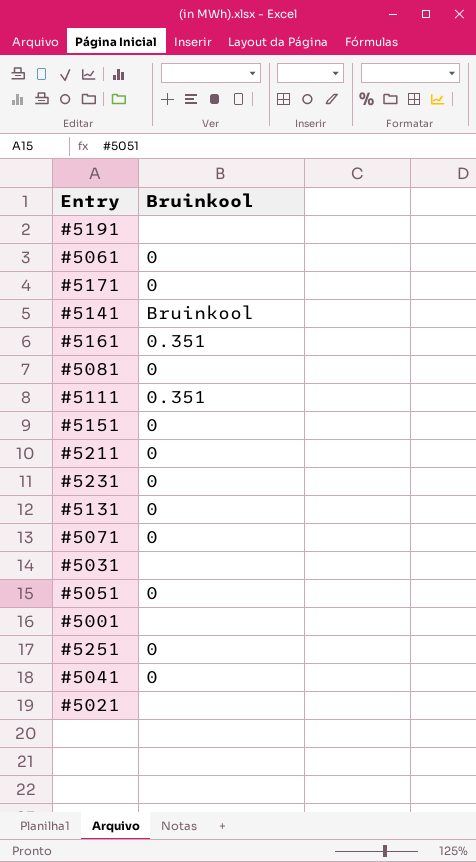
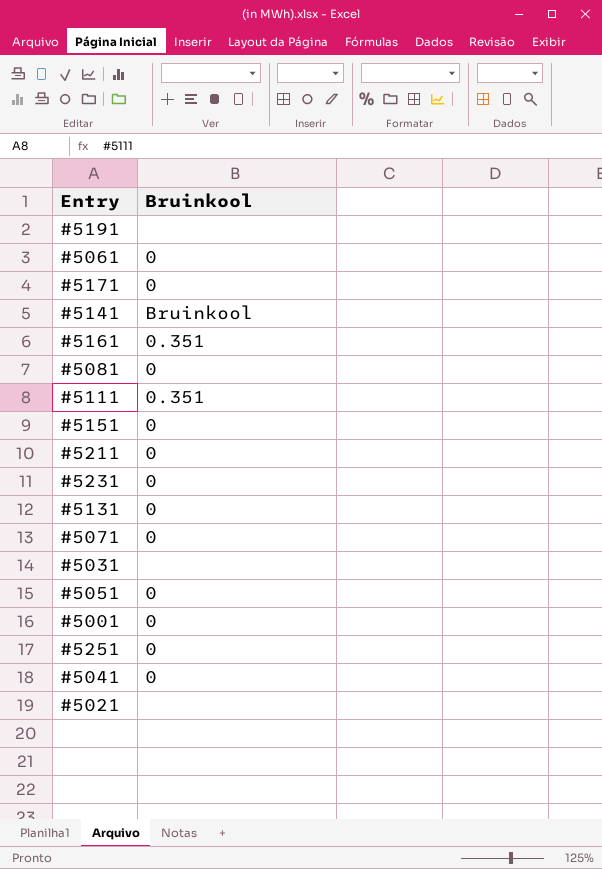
#5001 | Bruinkool: none -> 0

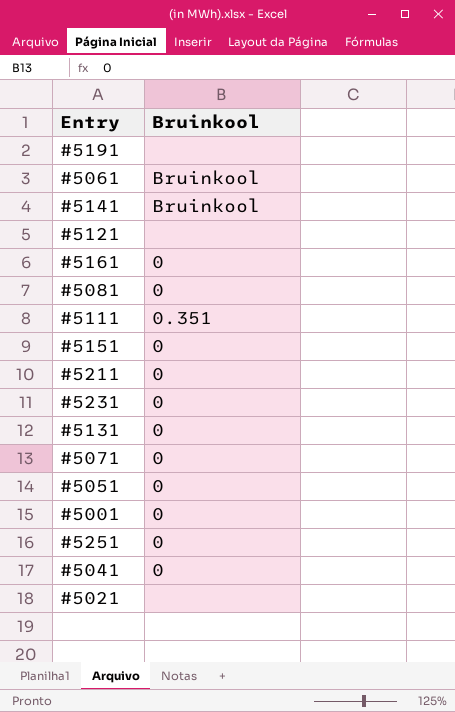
row #5171: 0 -> none
row #5031: none -> none
#5061 | Bruinkool: 0 -> Bruinkool
row #5121: none -> none
#5161 | Bruinkool: 0.351 -> 0

